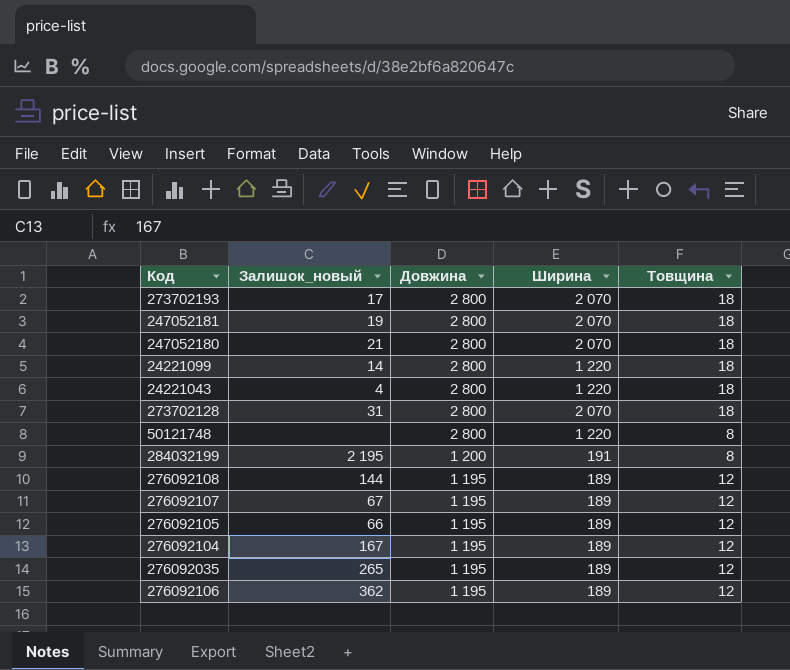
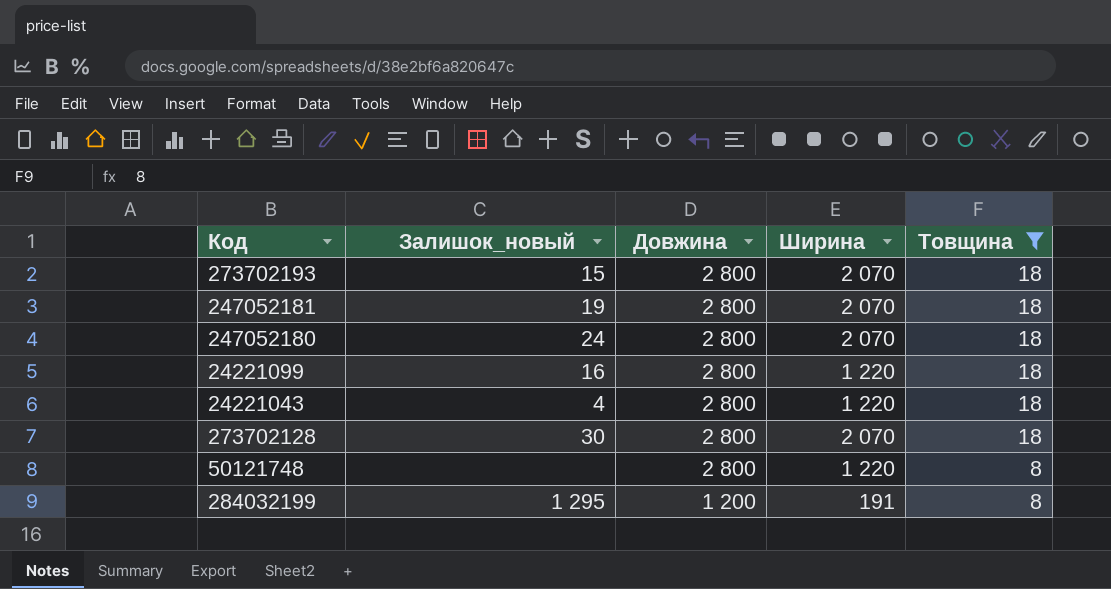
filter: none -> Товщина != 12
273702193 | Залишок_новый: 17 -> 15
247052180 | Залишок_новый: 21 -> 24
24221099 | Залишок_новый: 14 -> 16
273702128 | Залишок_новый: 31 -> 30
284032199 | Залишок_новый: 2 195 -> 1 295

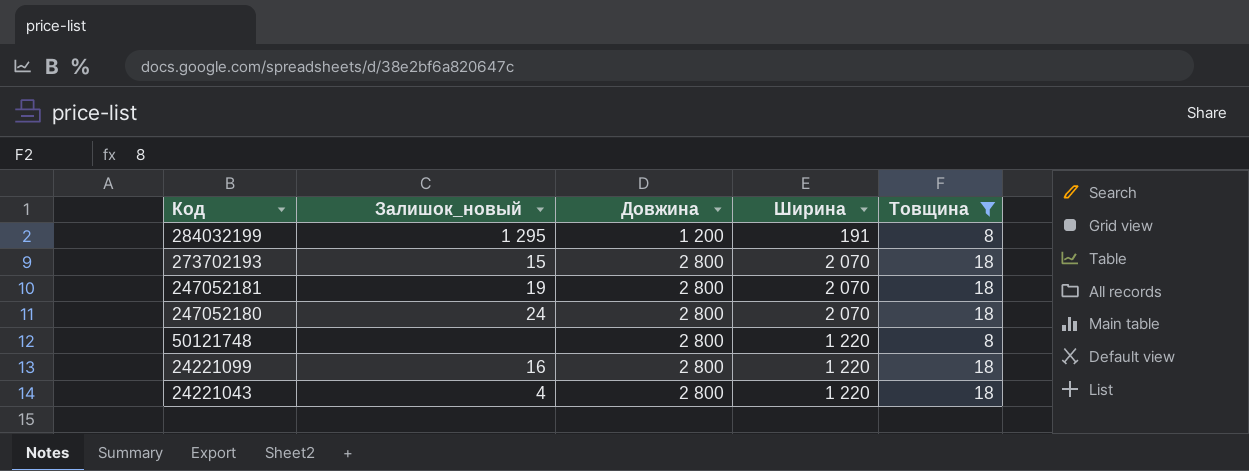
row order: Довжина descending -> Код descending
row 273702128: 30 | 2 800 | 2 070 | 18 -> none

